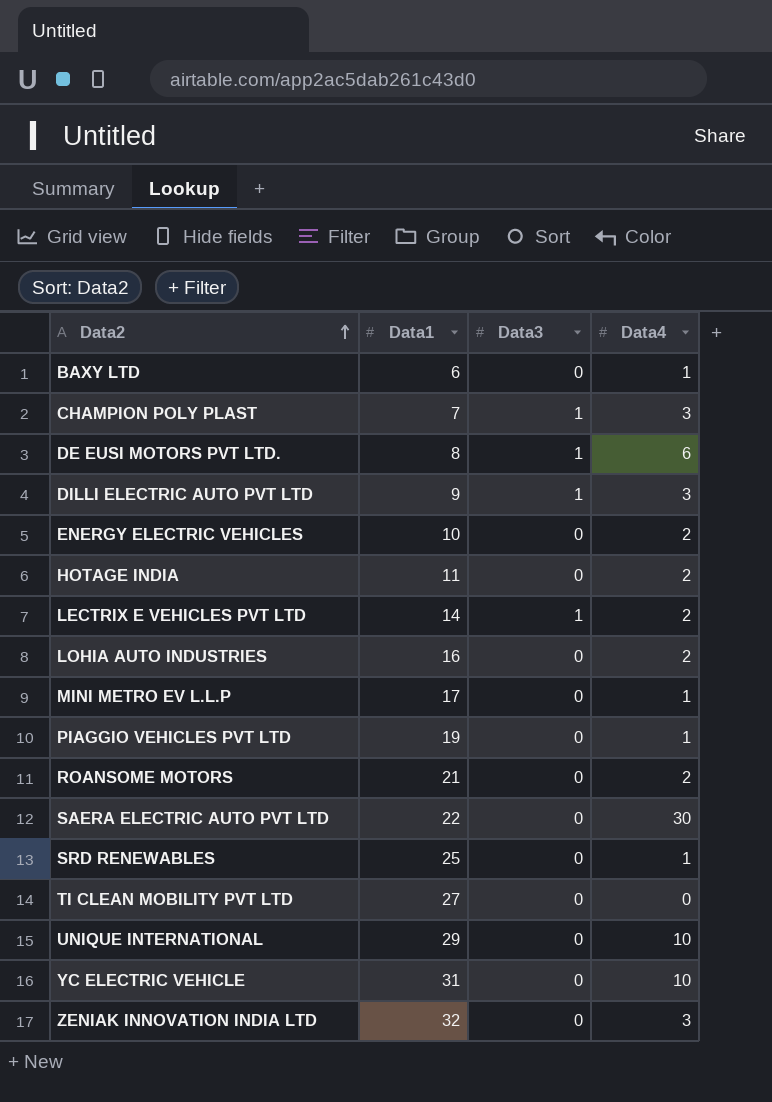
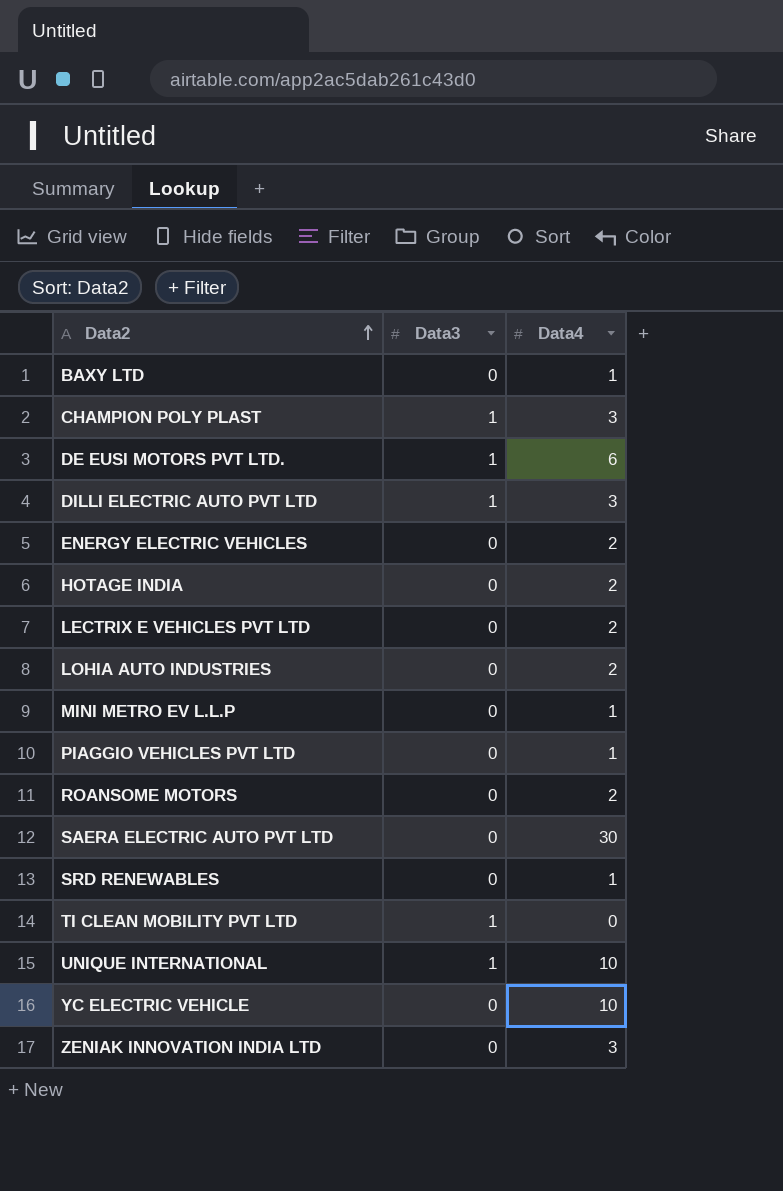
column Data1 | position: 2 -> none
LECTRIX E VEHICLES PVT LTD | Data3: 1 -> 0
TI CLEAN MOBILITY PVT LTD | Data3: 0 -> 1
UNIQUE INTERNATIONAL | Data3: 0 -> 1

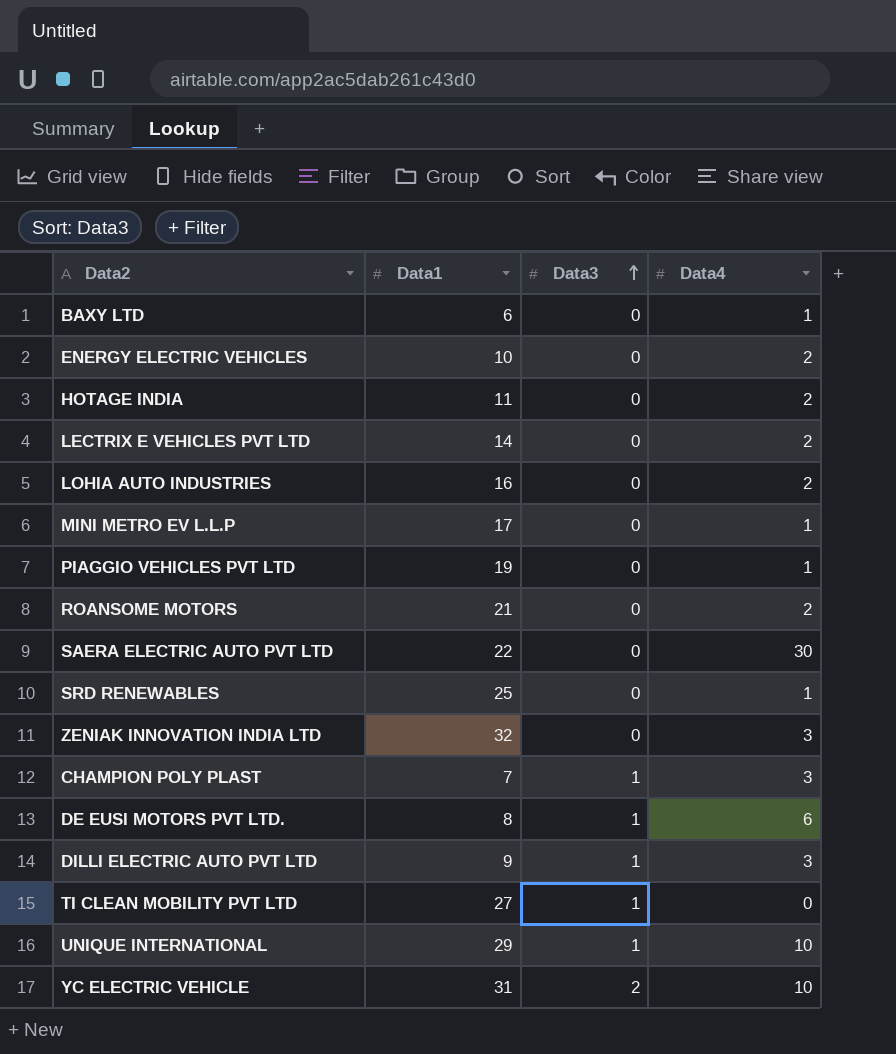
row order: Data2 ascending -> Data3 ascending
column Data1 | position: none -> 2
YC ELECTRIC VEHICLE | Data3: 0 -> 2

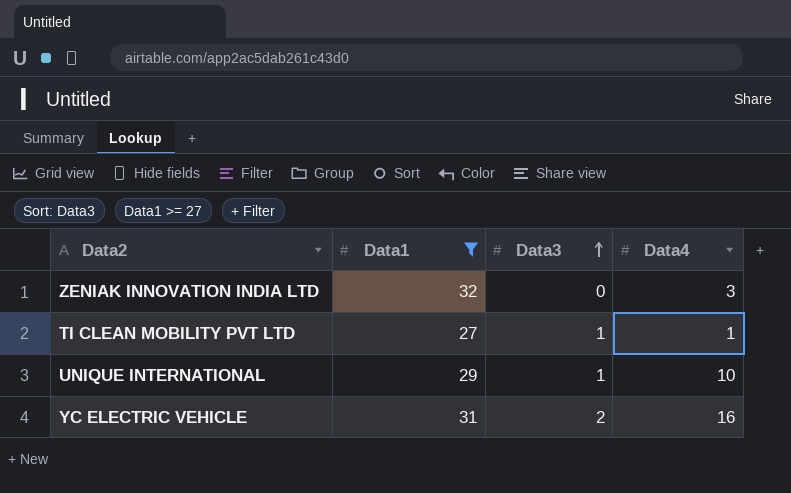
filter: none -> Data1 >= 27
TI CLEAN MOBILITY PVT LTD | Data4: 0 -> 1
YC ELECTRIC VEHICLE | Data4: 10 -> 16

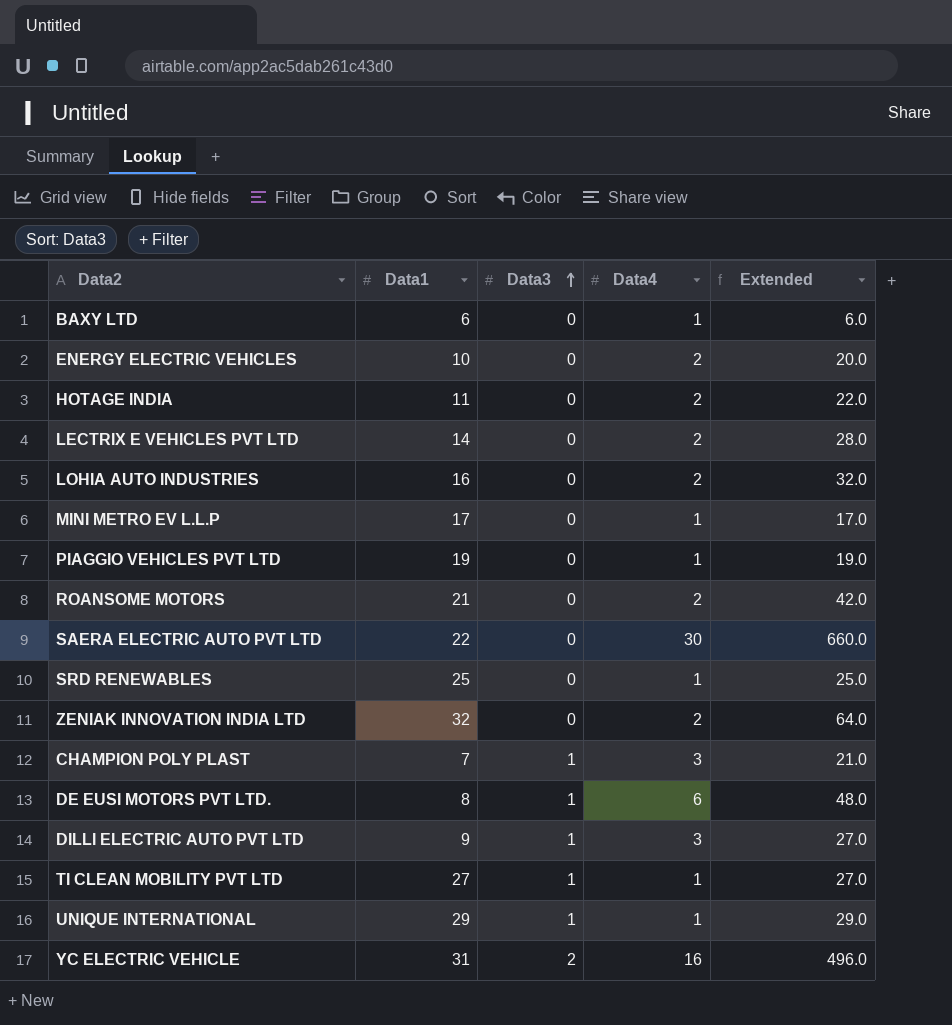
filter: Data1 >= 27 -> none
column Extended | formula: none -> [Data1] * [Data4]
ZENIAK INNOVATION INDIA LTD | Data4: 3 -> 2
UNIQUE INTERNATIONAL | Data4: 10 -> 1

